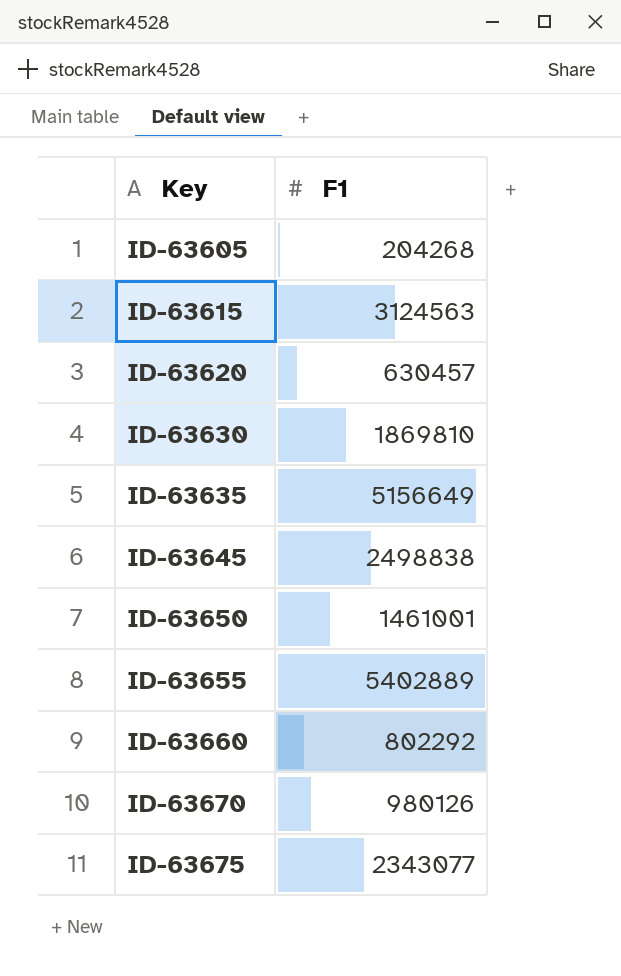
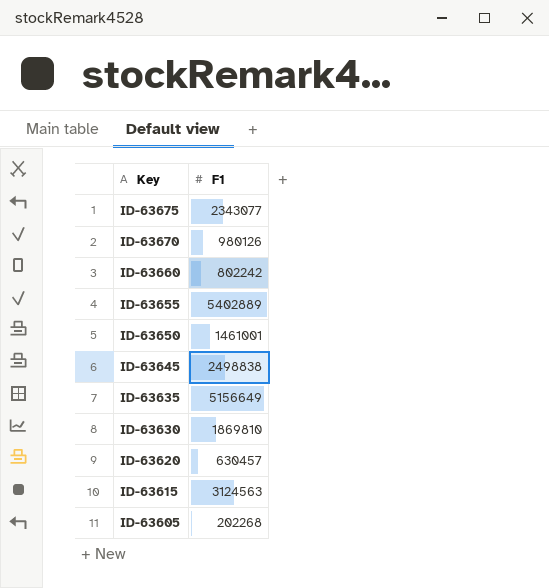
row order: Key ascending -> Key descending
ID-63660 | F1: 802292 -> 802242
ID-63605 | F1: 204268 -> 202268

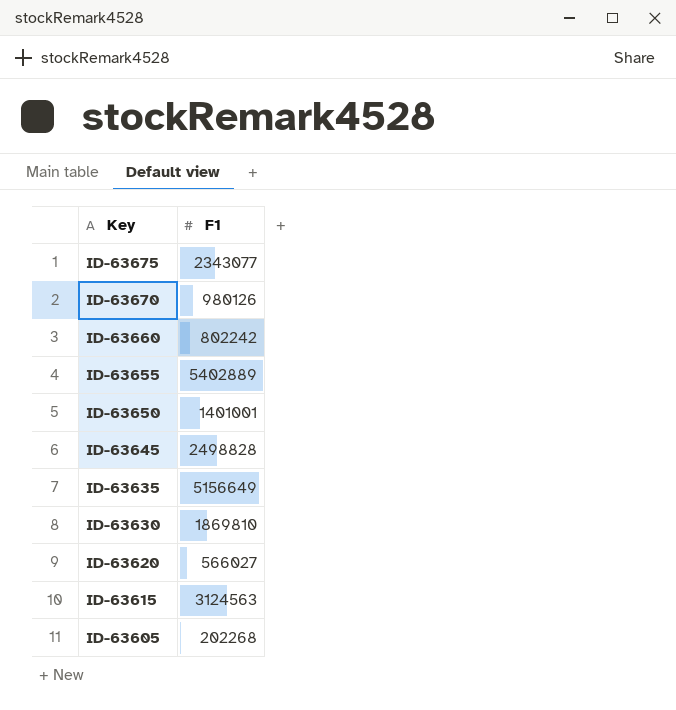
ID-63650 | F1: 1461001 -> 1401001
ID-63645 | F1: 2498838 -> 2498828
ID-63620 | F1: 630457 -> 566027

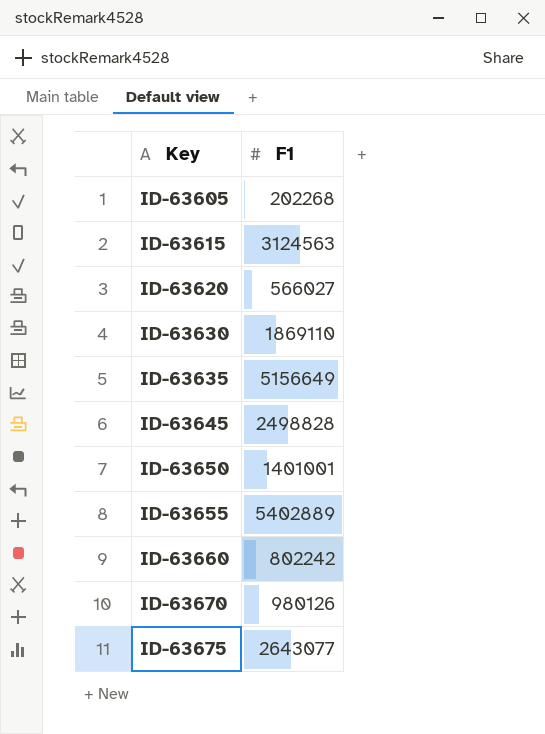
row order: Key descending -> Key ascending
ID-63630 | F1: 1869810 -> 1869110
ID-63675 | F1: 2343077 -> 2643077

